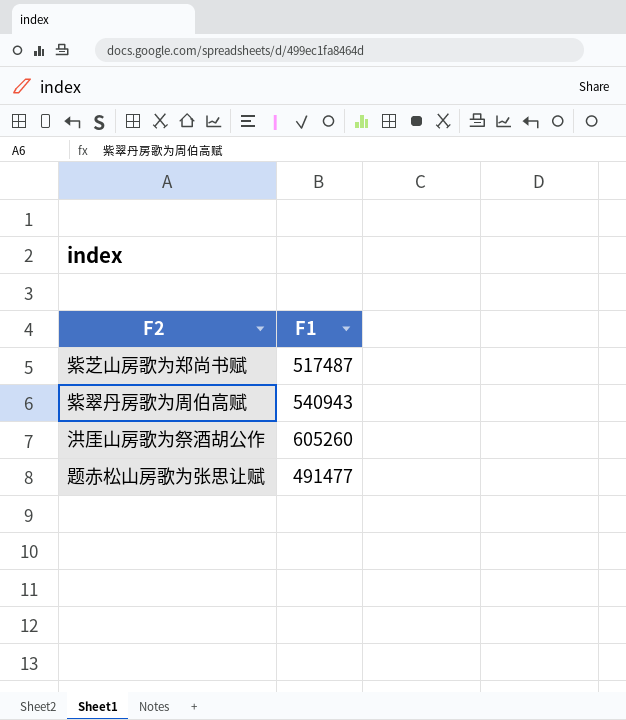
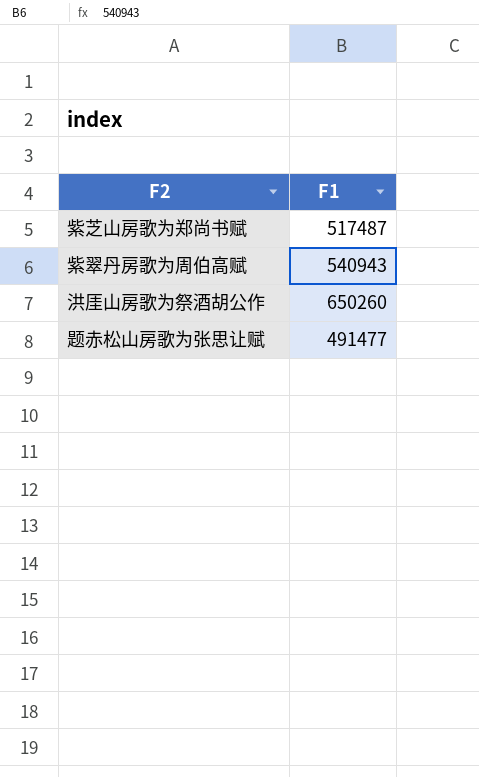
洪厓山房歌为祭酒胡公作 | F1: 605260 -> 650260

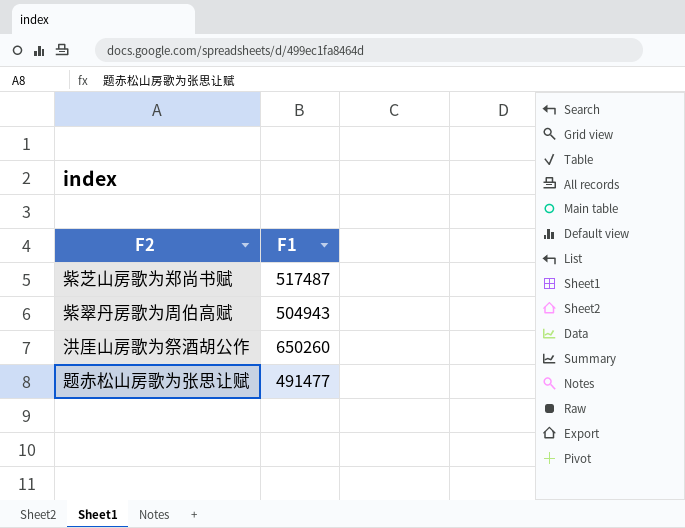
紫翠丹房歌为周伯高赋 | F1: 540943 -> 504943

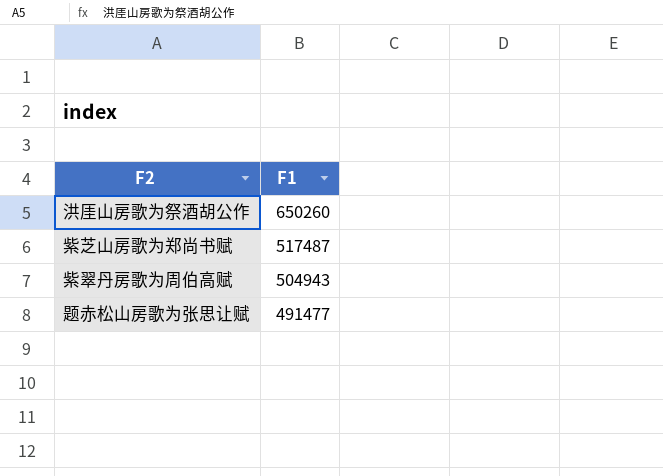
row order: none -> F1 descending

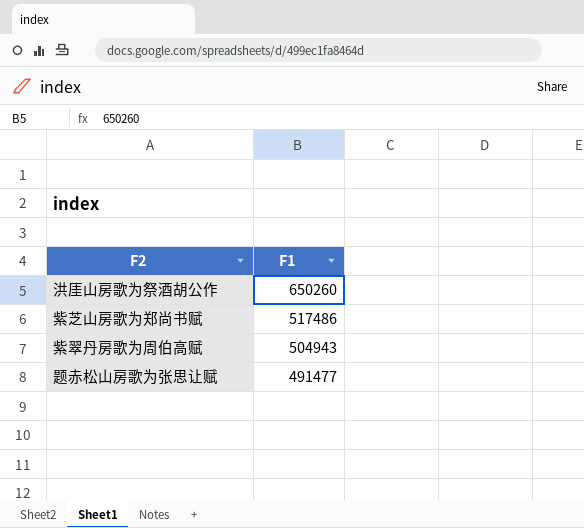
紫芝山房歌为郑尚书赋 | F1: 517487 -> 517486

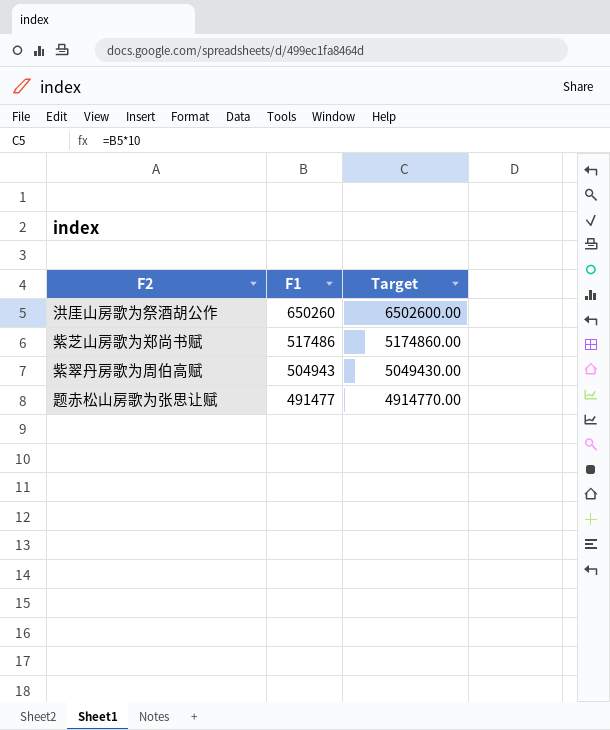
column Target | formula: none -> [F1] * 10

